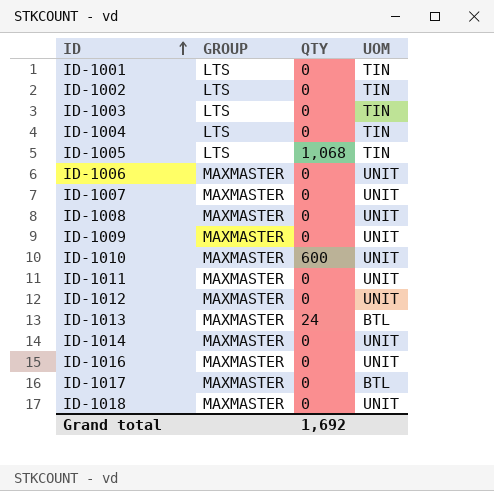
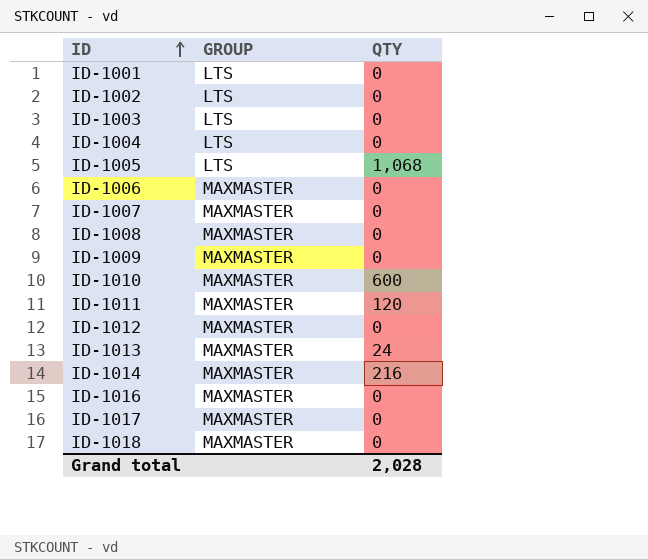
column UOM | position: 4 -> none
ID-1011 | QTY: 0 -> 120
ID-1014 | QTY: 0 -> 216
Grand total | QTY: 1,692 -> 2,028

